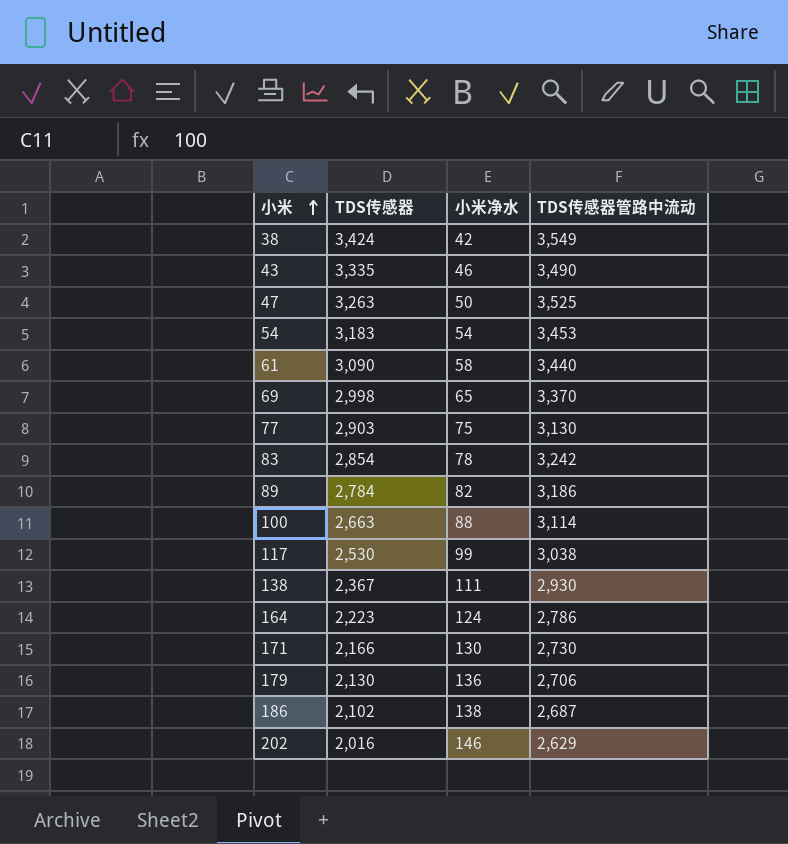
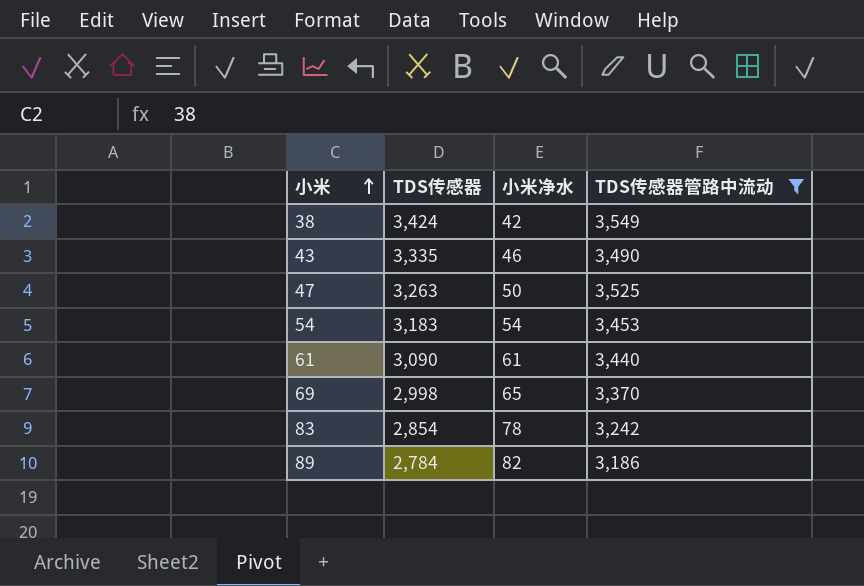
filter: none -> TDS传感器管路中流动 >= 3,186
61 | 小米净水: 58 -> 61

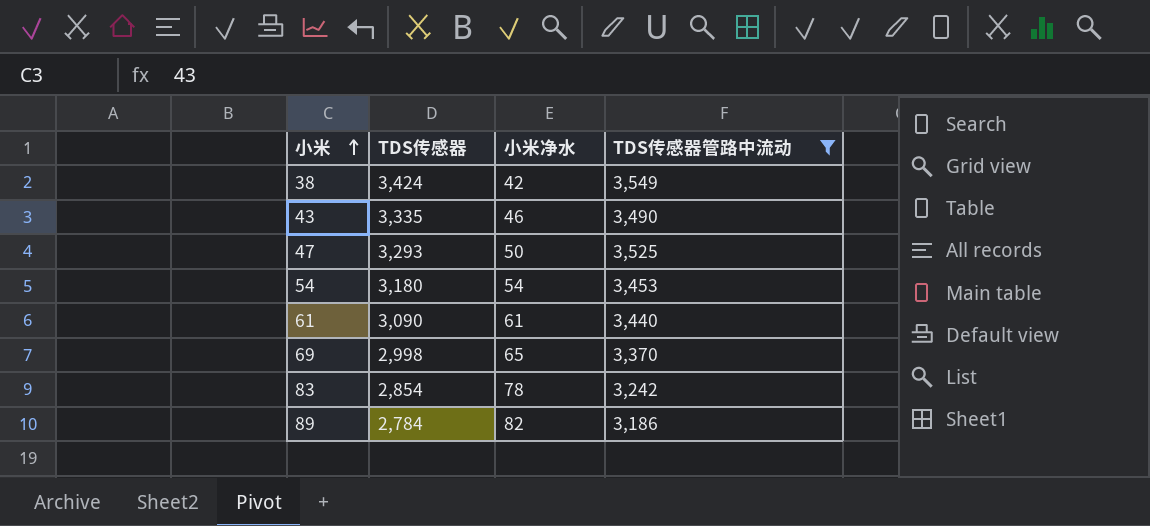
47 | TDS传感器: 3,263 -> 3,293
54 | TDS传感器: 3,183 -> 3,180

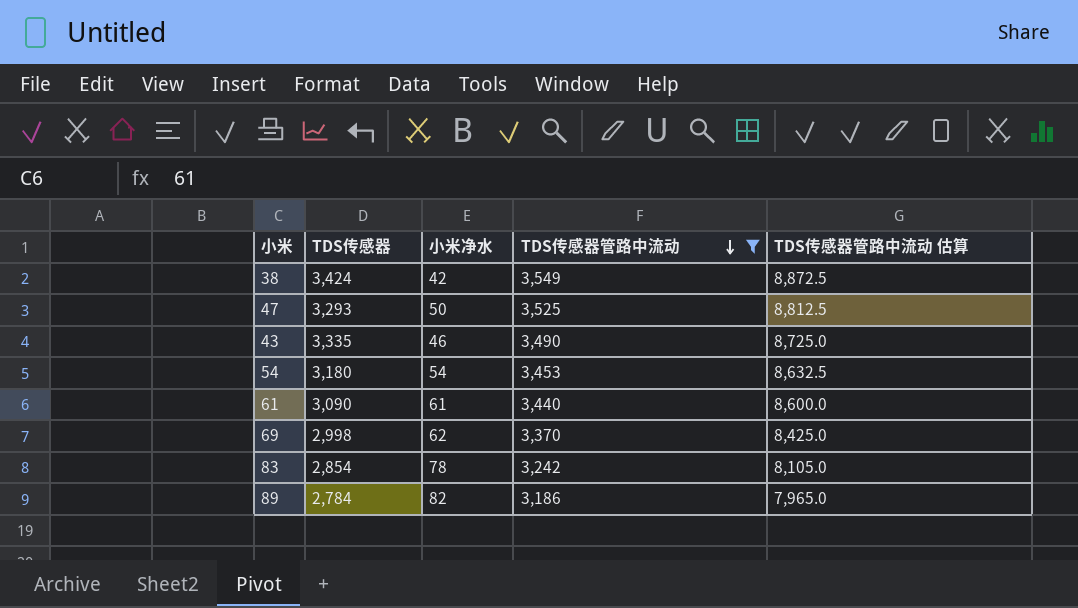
row order: 小米 ascending -> TDS传感器管路中流动 descending
column TDS传感器管路中流动 估算 | formula: none -> [TDS传感器管路中流动] * 2.5
69 | 小米净水: 65 -> 62

